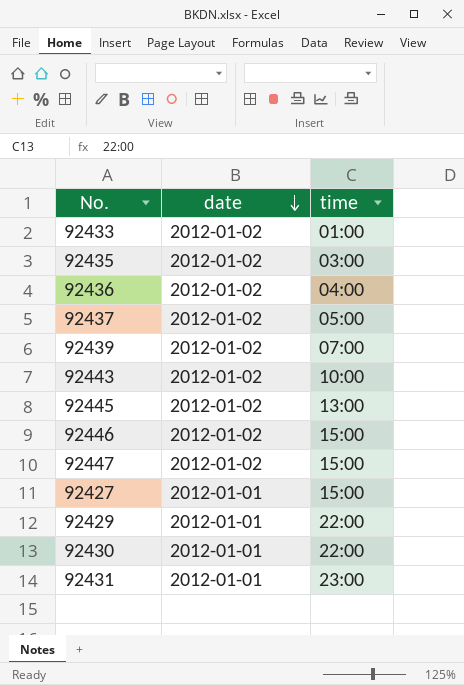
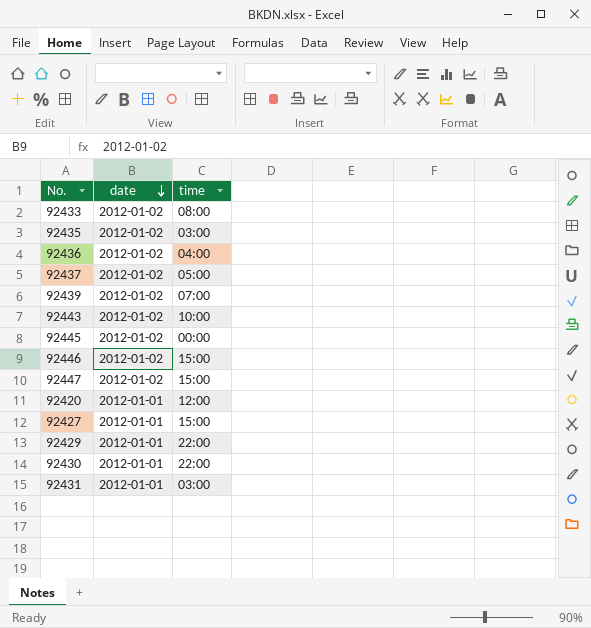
92433 | time: 01:00 -> 08:00
92445 | time: 13:00 -> 00:00
row 92420: none -> 2012-01-01 | 12:00
92431 | time: 23:00 -> 03:00

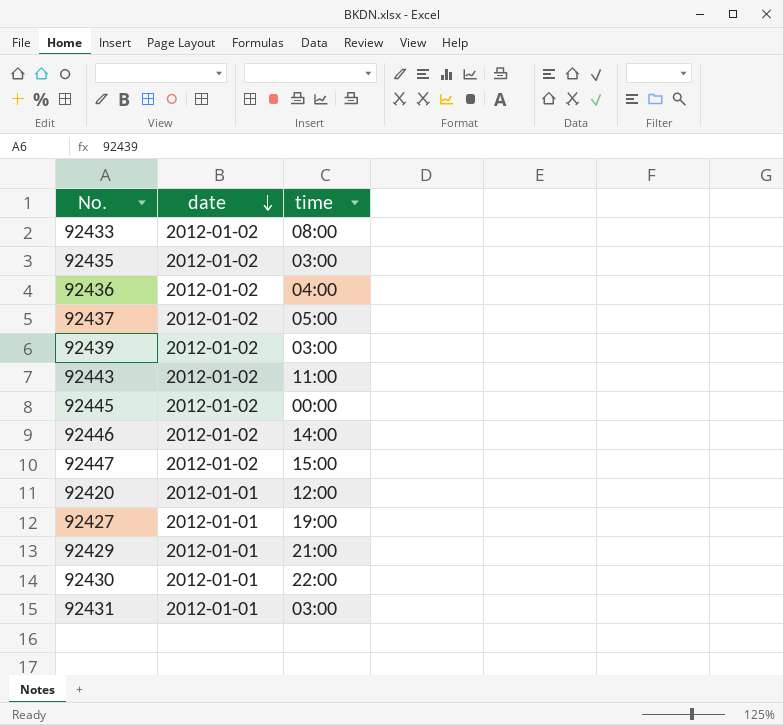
92439 | time: 07:00 -> 03:00
92443 | time: 10:00 -> 11:00
92446 | time: 15:00 -> 14:00
92427 | time: 15:00 -> 19:00
92429 | time: 22:00 -> 21:00

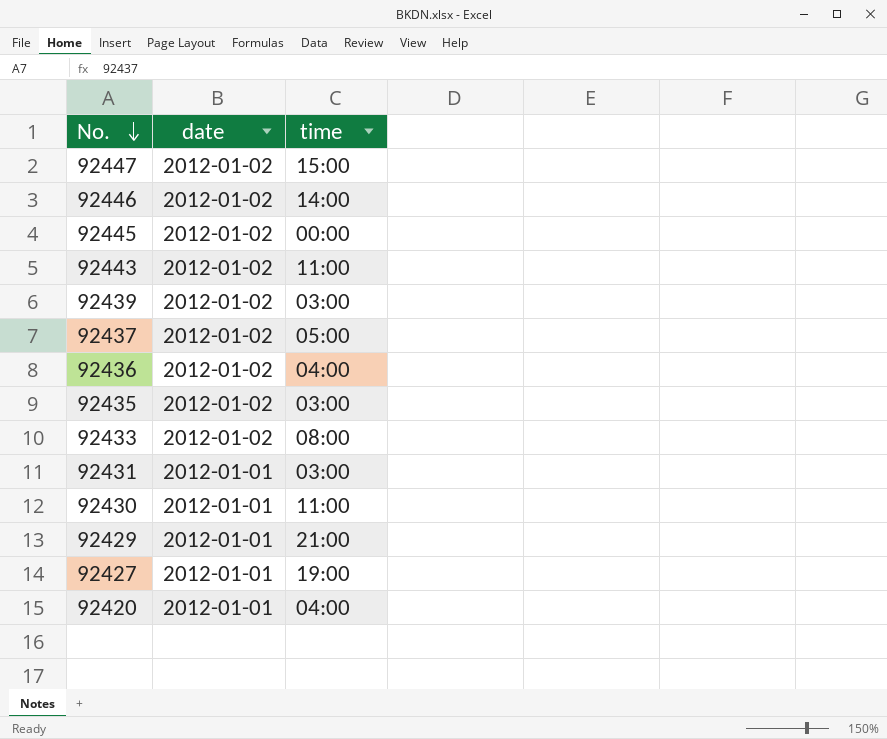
row order: date descending -> No. descending
92430 | time: 22:00 -> 11:00
92420 | time: 12:00 -> 04:00

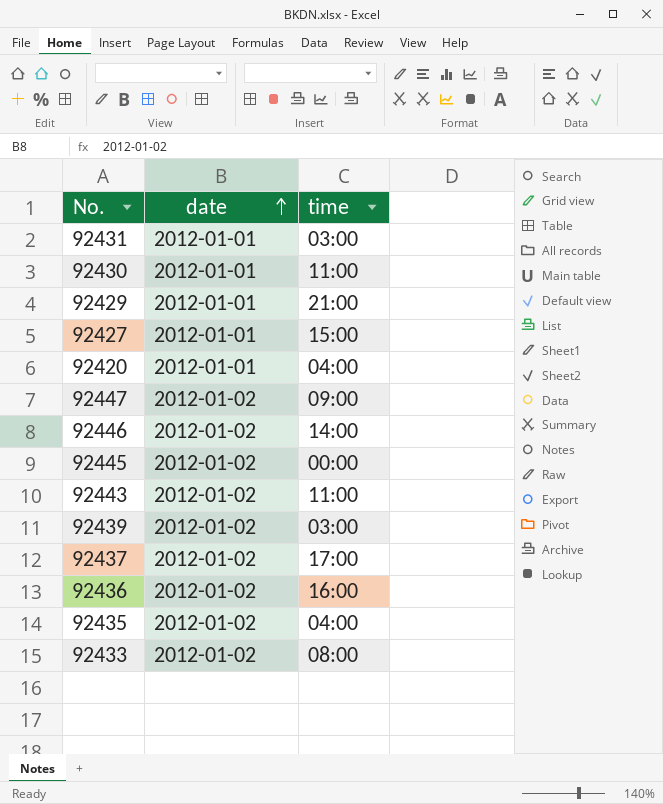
row order: No. descending -> date ascending
92427 | time: 19:00 -> 15:00
92447 | time: 15:00 -> 09:00
92437 | time: 05:00 -> 17:00
92436 | time: 04:00 -> 16:00
92435 | time: 03:00 -> 04:00

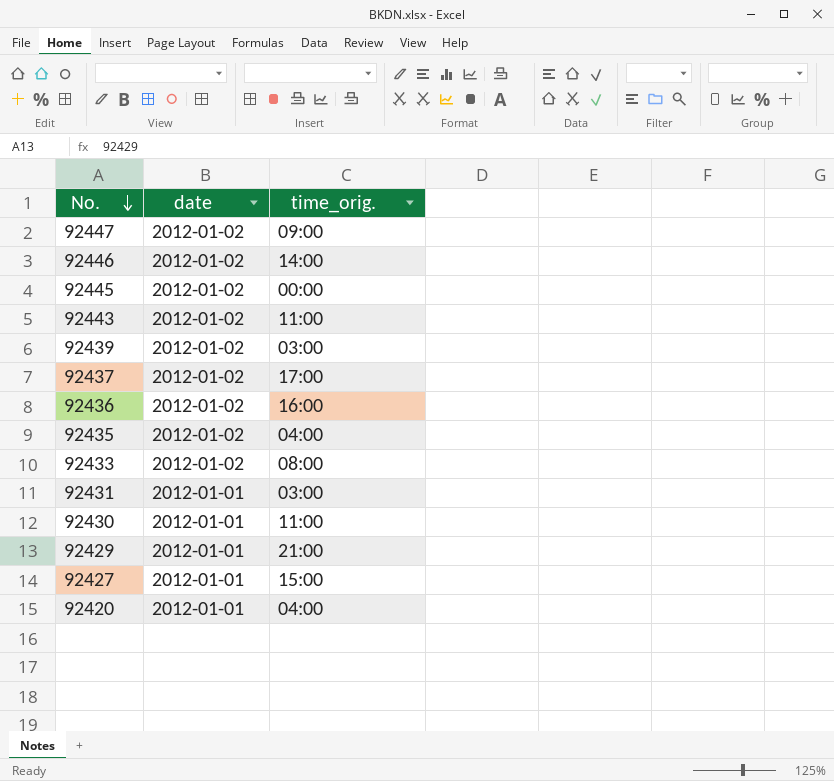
row order: date ascending -> No. descending
column name: time -> time_orig.

